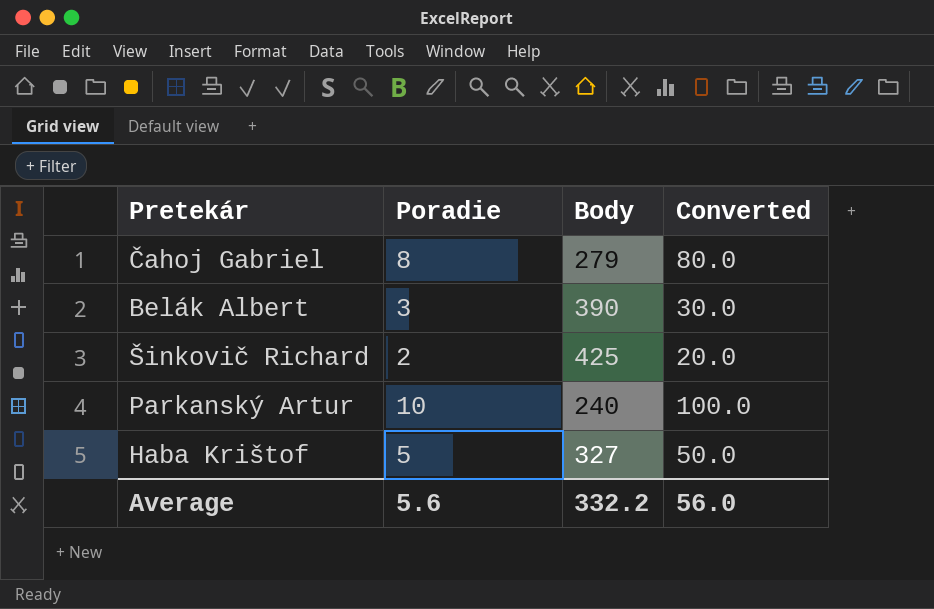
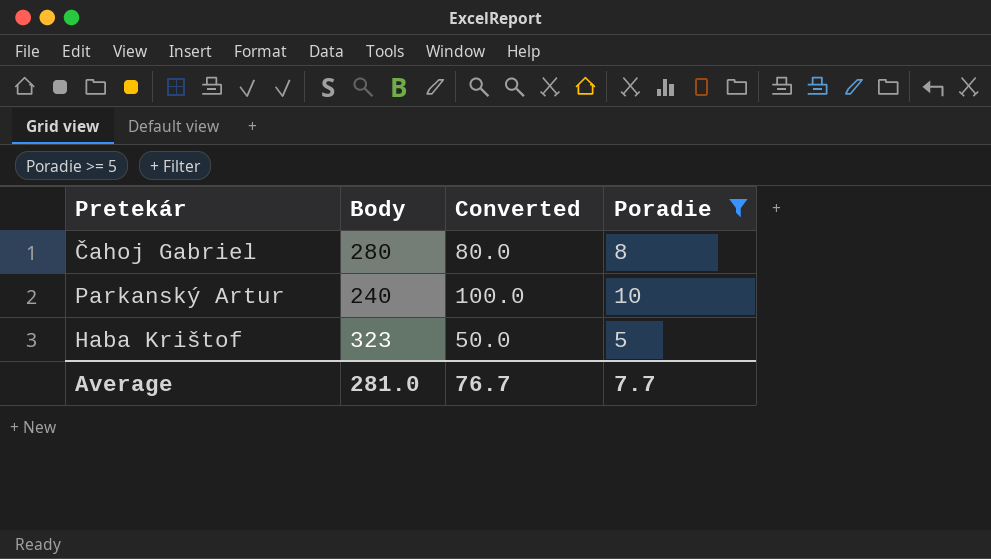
filter: none -> Poradie >= 5
column Poradie | position: 2 -> 4
Čahoj Gabriel | Body: 279 -> 280
Haba Krištof | Body: 327 -> 323
Average | Body: 332.2 -> 281.0
Average | Converted: 56.0 -> 76.7
Average | Poradie: 5.6 -> 7.7

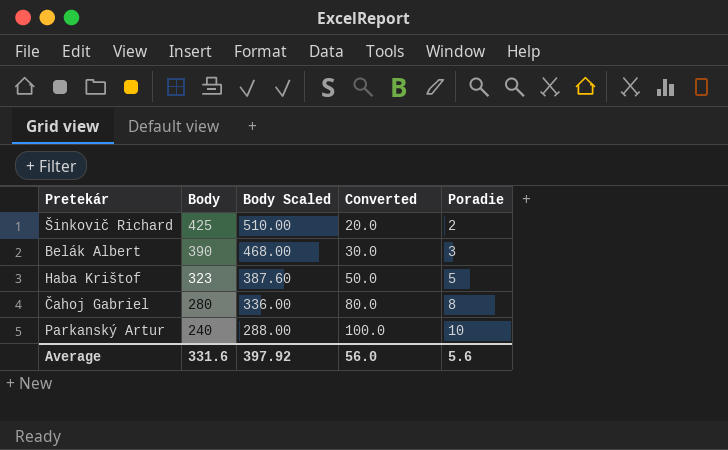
filter: Poradie >= 5 -> none
row order: none -> Body descending
column Body Scaled | formula: none -> [Body] * 1.2
Average | Body: 281.0 -> 331.6
Average | Converted: 76.7 -> 56.0
Average | Poradie: 7.7 -> 5.6

